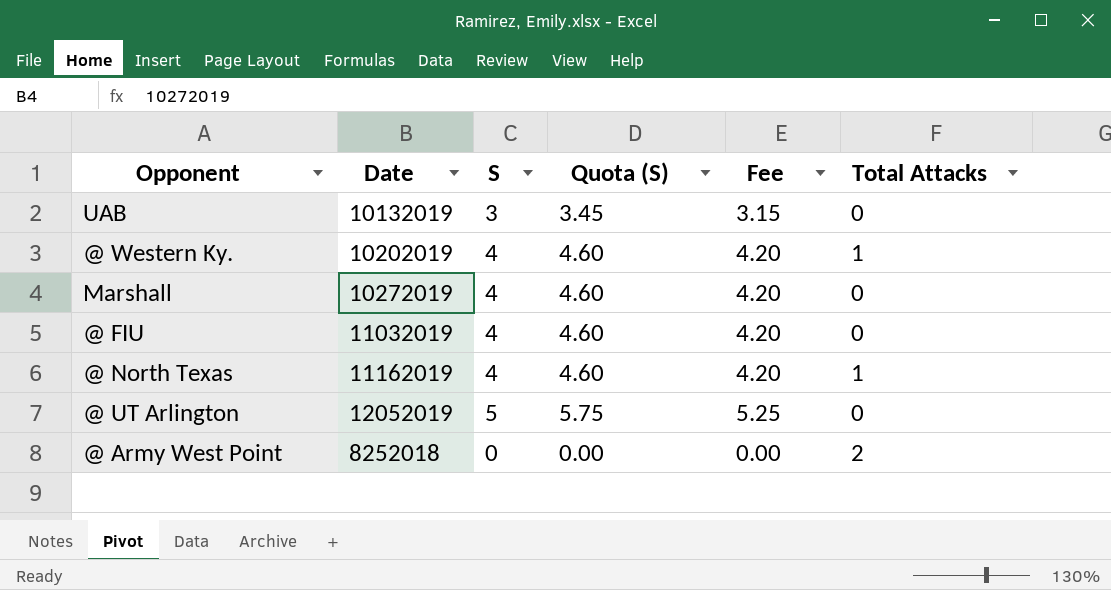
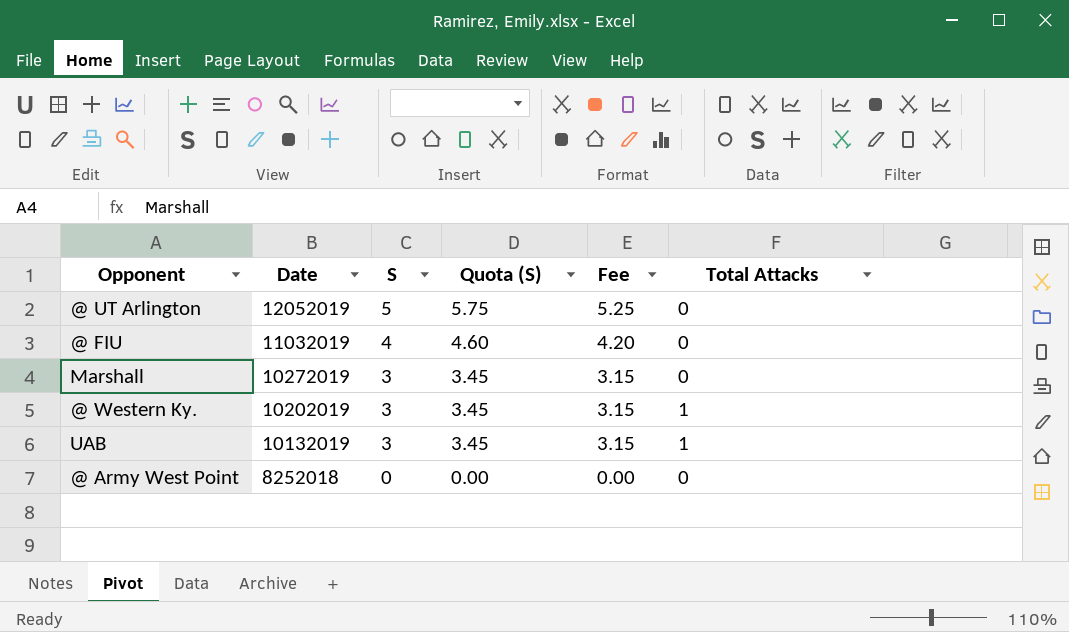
row order: none -> Date descending
row @ North Texas: 11162019 | 4 | 4.60 | 4.20 | 1 -> none
Marshall | S: 4 -> 3
Marshall | Quota (S): 4.60 -> 3.45
Marshall | Fee: 4.20 -> 3.15
@ Western Ky. | S: 4 -> 3
@ Western Ky. | Quota (S): 4.60 -> 3.45
@ Western Ky. | Fee: 4.20 -> 3.15
UAB | Total Attacks: 0 -> 1
@ Army West Point | Total Attacks: 2 -> 0

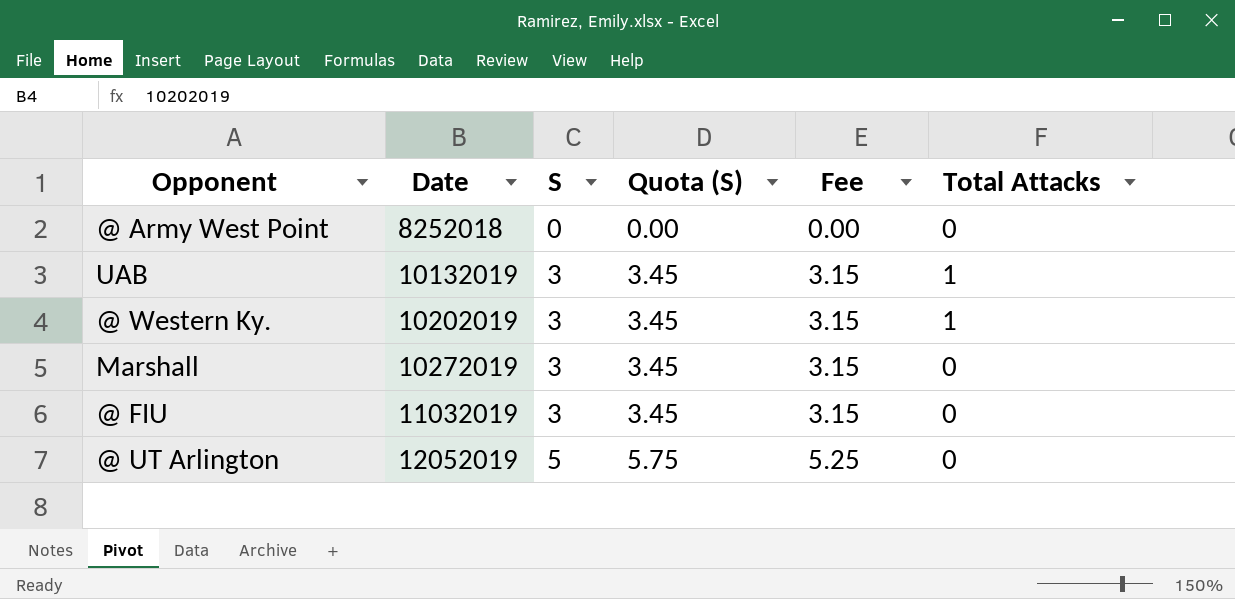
row order: Date descending -> Date ascending
@ FIU | S: 4 -> 3
@ FIU | Quota (S): 4.60 -> 3.45
@ FIU | Fee: 4.20 -> 3.15

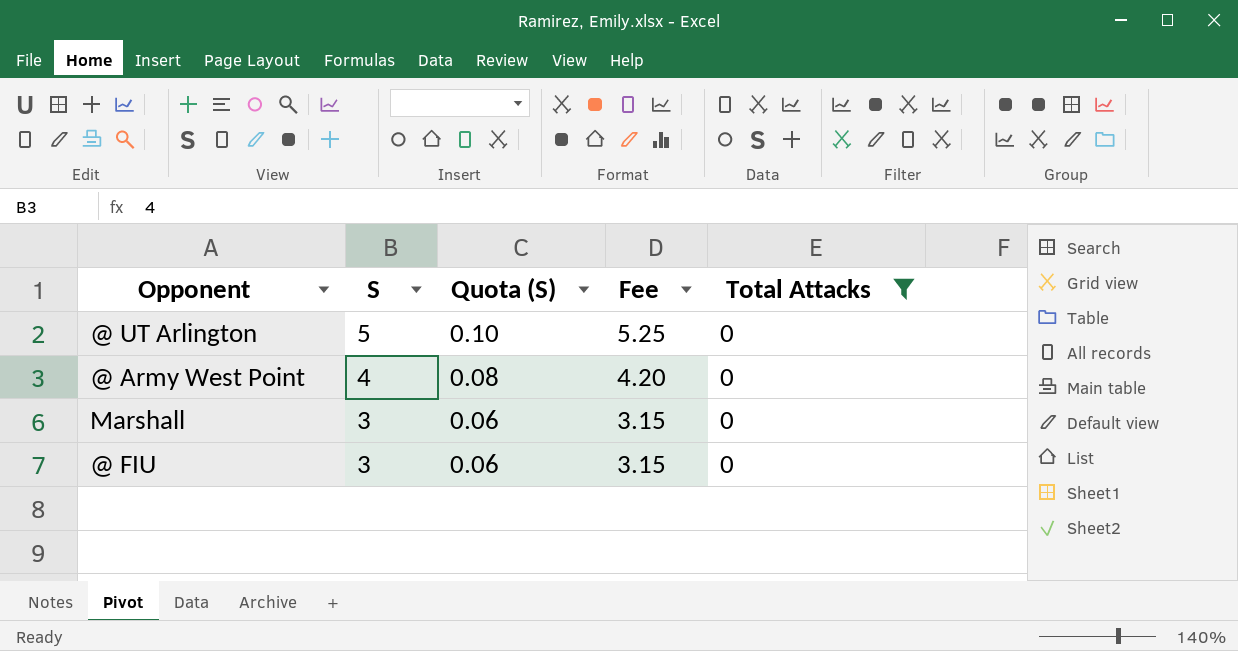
filter: none -> Total Attacks = 0
row order: Date ascending -> S descending
column Date | position: 2 -> none
column Quota (S) | formula: [S] * 1.15 -> [S] * 0.02
@ Army West Point | S: 0 -> 4
@ Army West Point | Fee: 0.00 -> 4.20

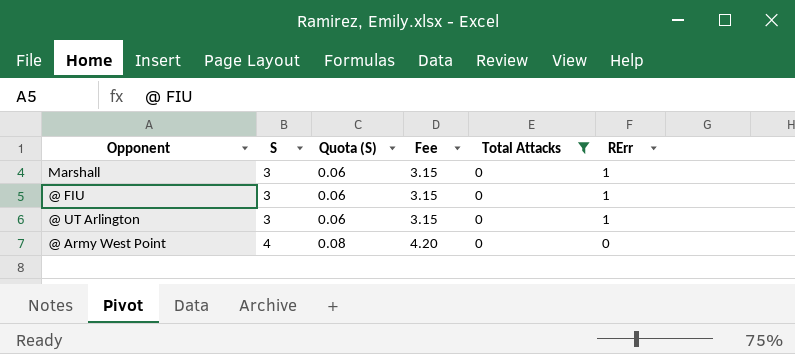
row order: S descending -> S ascending
column RErr | position: none -> 6
@ UT Arlington | S: 5 -> 3
@ UT Arlington | Quota (S): 0.10 -> 0.06
@ UT Arlington | Fee: 5.25 -> 3.15

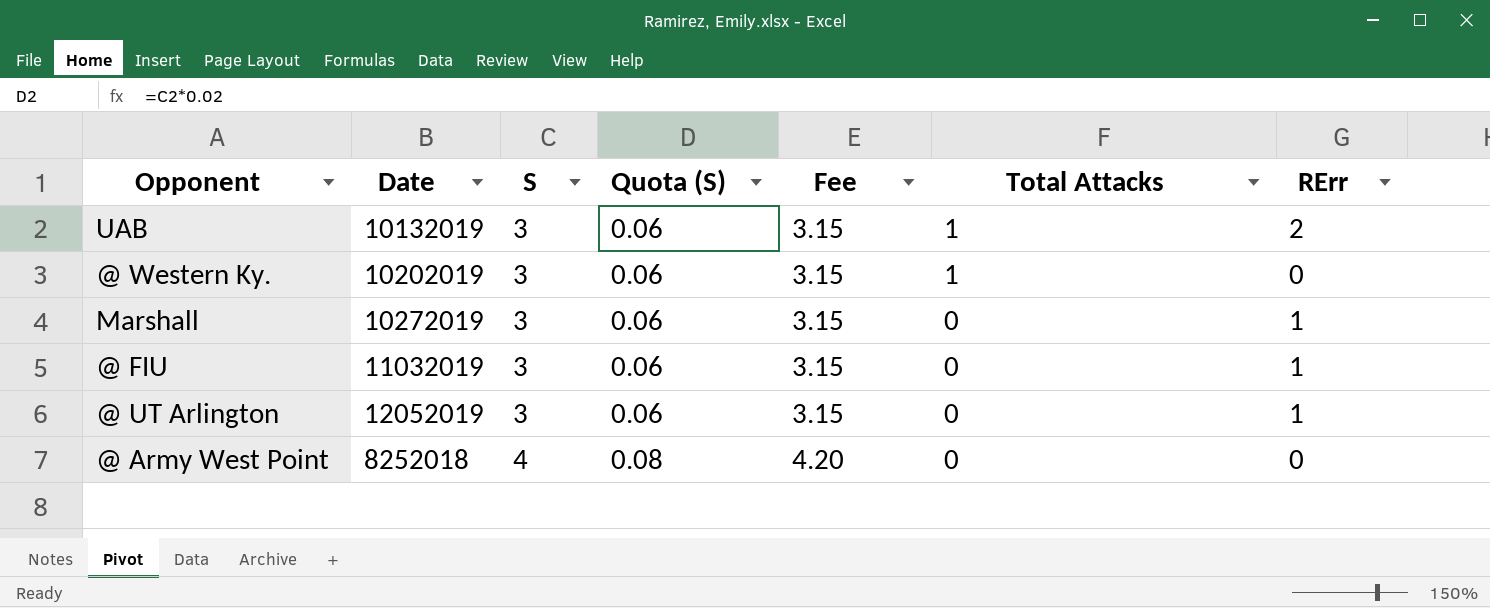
filter: Total Attacks = 0 -> none
column Date | position: none -> 2

